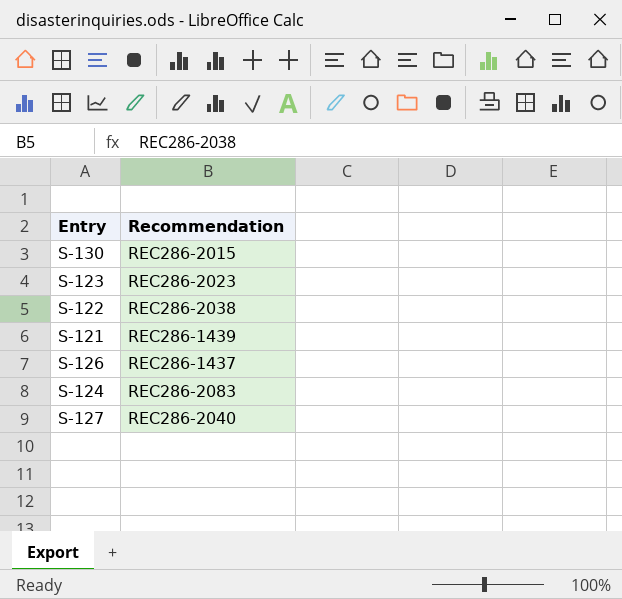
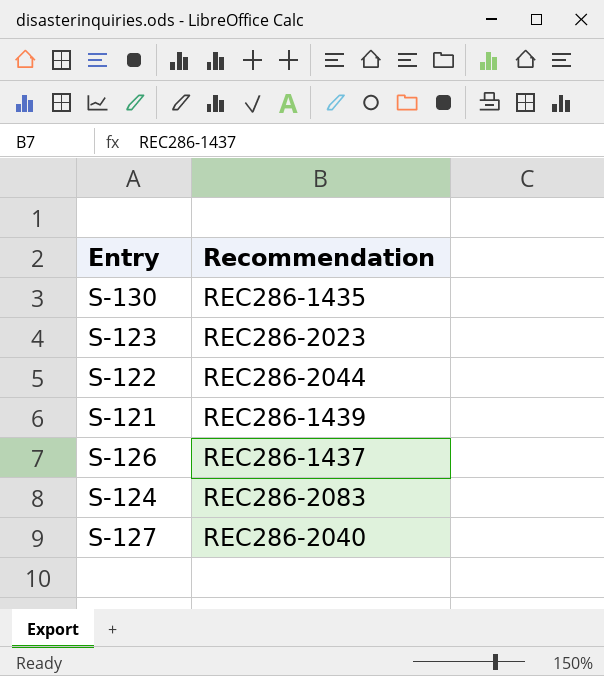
S-130 | Recommendation: REC286-2015 -> REC286-1435
S-122 | Recommendation: REC286-2038 -> REC286-2044

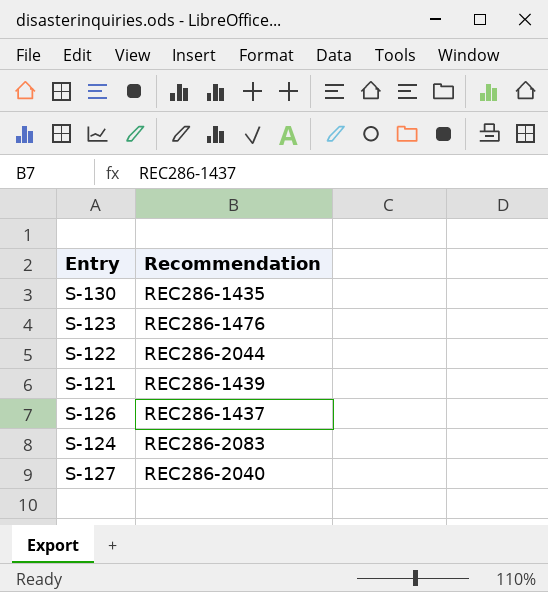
S-123 | Recommendation: REC286-2023 -> REC286-1476

